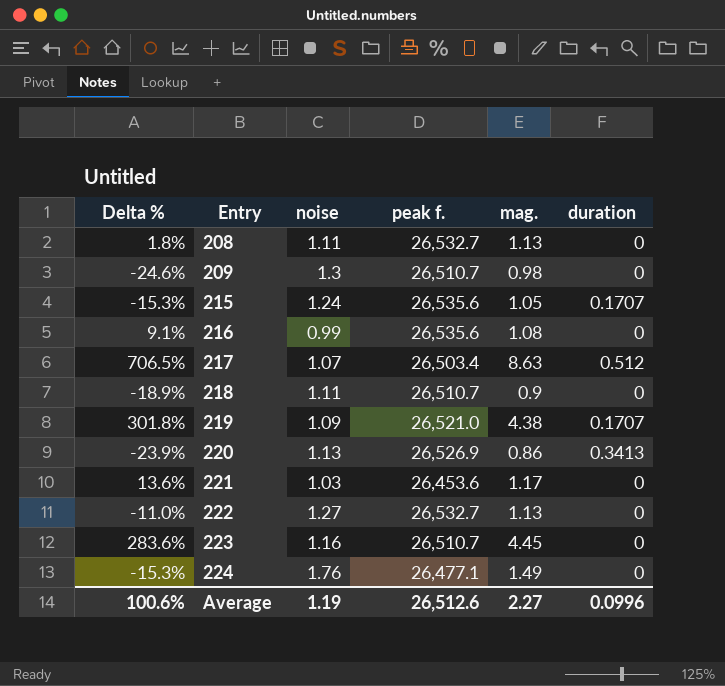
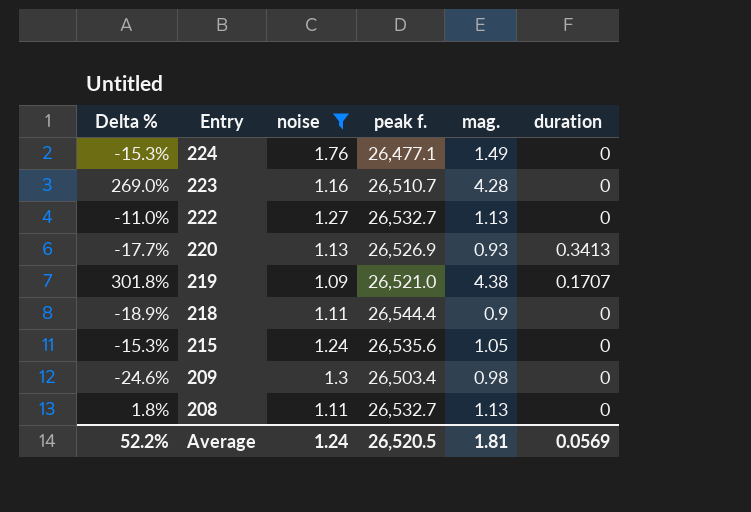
filter: none -> noise >= 1.09
row order: Entry ascending -> Entry descending
223 | Delta %: 283.6% -> 269.0%
223 | mag.: 4.45 -> 4.28
220 | Delta %: -23.9% -> -17.7%
220 | mag.: 0.86 -> 0.93
218 | peak f.: 26,510.7 -> 26,544.4
215 | duration: 0.1707 -> 0
209 | peak f.: 26,510.7 -> 26,503.4
Average | Delta %: 100.6% -> 52.2%
Average | noise: 1.19 -> 1.24
Average | peak f.: 26,512.6 -> 26,520.5
Average | mag.: 2.27 -> 1.81
Average | duration: 0.0996 -> 0.0569

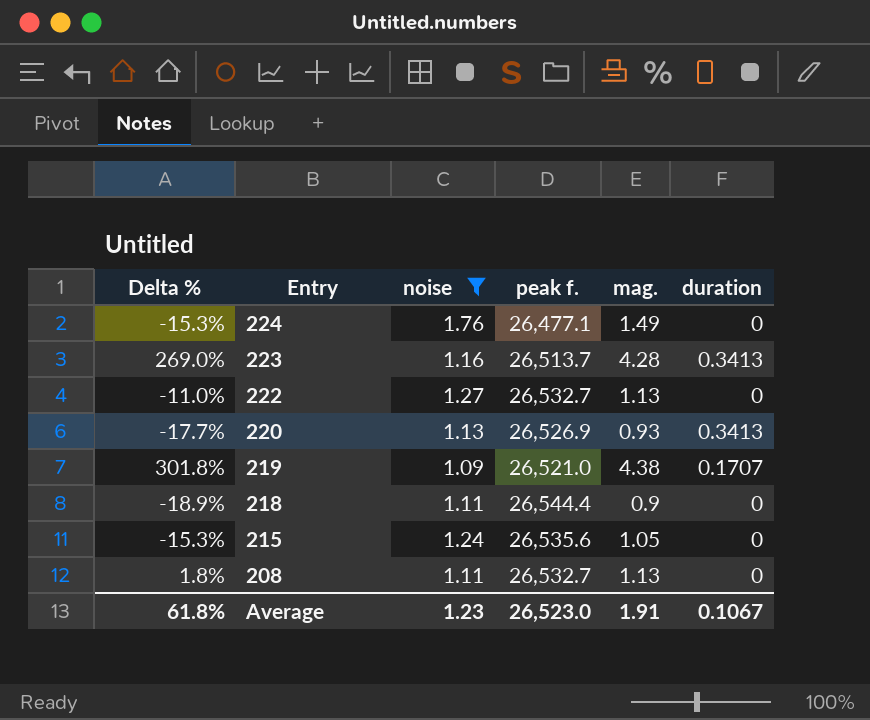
row 209: -24.6% | 1.3 | 26,503.4 | 0.98 | 0 -> none
223 | peak f.: 26,510.7 -> 26,513.7
223 | duration: 0 -> 0.3413
Average | Delta %: 52.2% -> 61.8%
Average | noise: 1.24 -> 1.23
Average | peak f.: 26,520.5 -> 26,523.0
Average | mag.: 1.81 -> 1.91
Average | duration: 0.0569 -> 0.1067

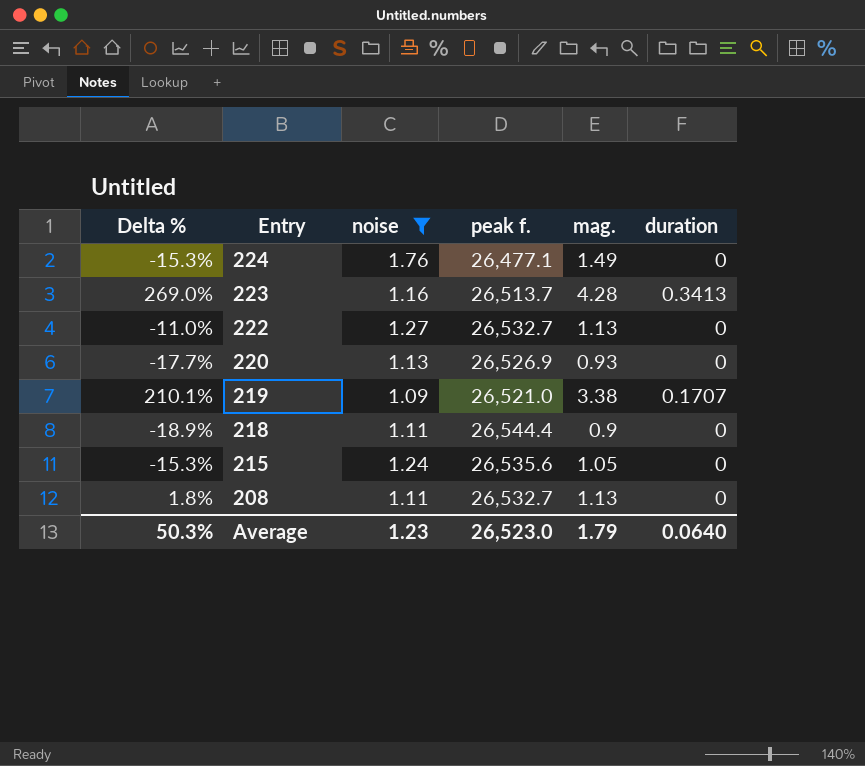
220 | duration: 0.3413 -> 0
219 | Delta %: 301.8% -> 210.1%
219 | mag.: 4.38 -> 3.38
Average | Delta %: 61.8% -> 50.3%
Average | mag.: 1.91 -> 1.79
Average | duration: 0.1067 -> 0.0640

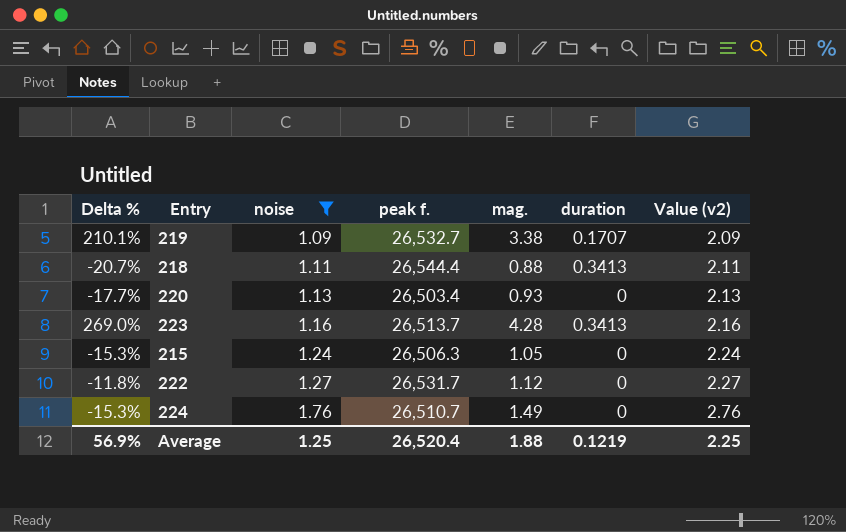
row order: Entry descending -> noise ascending
column Value (v2) | formula: none -> [noise] + 1
row 208: 1.8% | 1.11 | 26,532.7 | 1.13 | 0 -> none
219 | peak f.: 26,521.0 -> 26,532.7
218 | Delta %: -18.9% -> -20.7%
218 | mag.: 0.9 -> 0.88
218 | duration: 0 -> 0.3413
220 | peak f.: 26,526.9 -> 26,503.4
215 | peak f.: 26,535.6 -> 26,506.3
222 | Delta %: -11.0% -> -11.8%
222 | peak f.: 26,532.7 -> 26,531.7
222 | mag.: 1.13 -> 1.12
224 | peak f.: 26,477.1 -> 26,510.7
Average | Delta %: 50.3% -> 56.9%
Average | noise: 1.23 -> 1.25
Average | peak f.: 26,523.0 -> 26,520.4
Average | mag.: 1.79 -> 1.88
Average | duration: 0.0640 -> 0.1219

